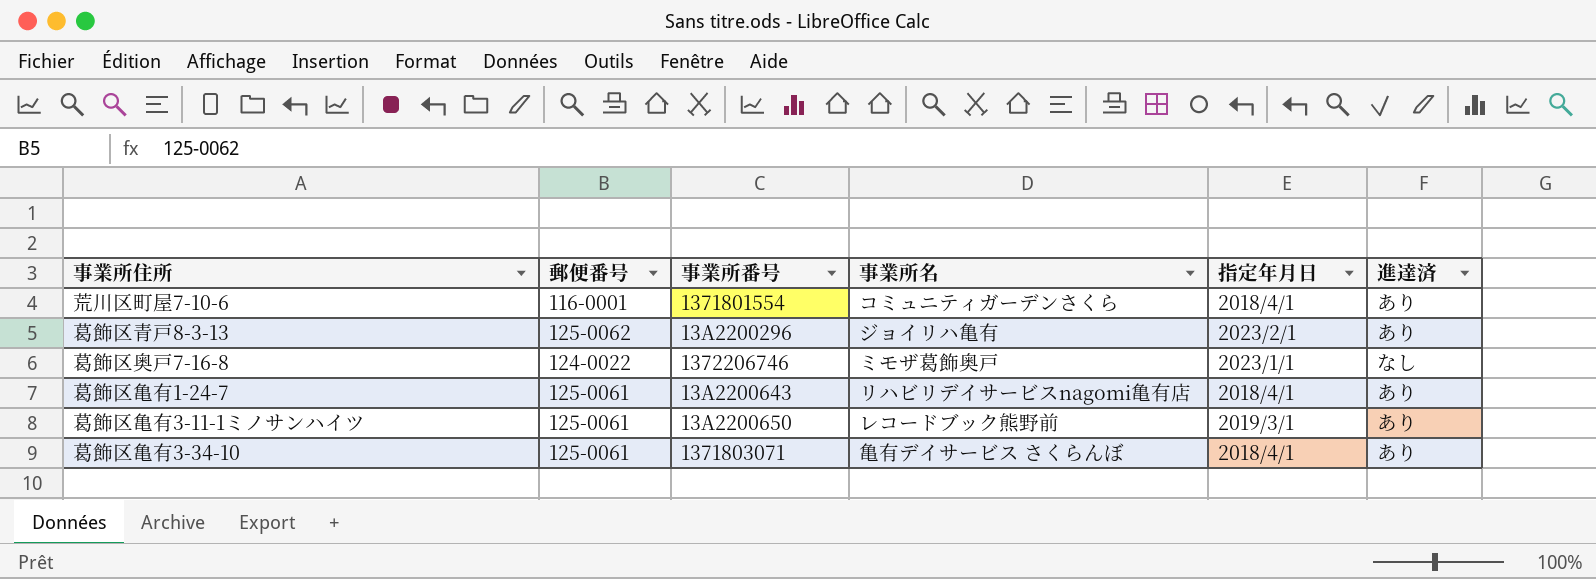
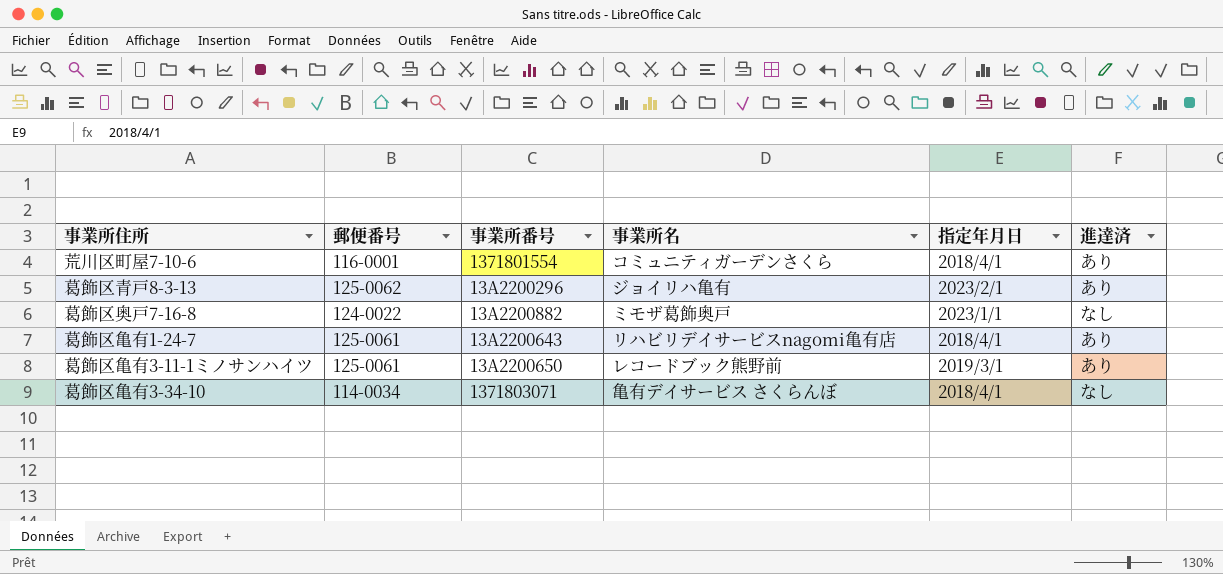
葛飾区奥戸7-16-8 | 事業所番号: 1372206746 -> 13A2200882
葛飾区亀有3-34-10 | 郵便番号: 125-0061 -> 114-0034
葛飾区亀有3-34-10 | 進達済: あり -> なし

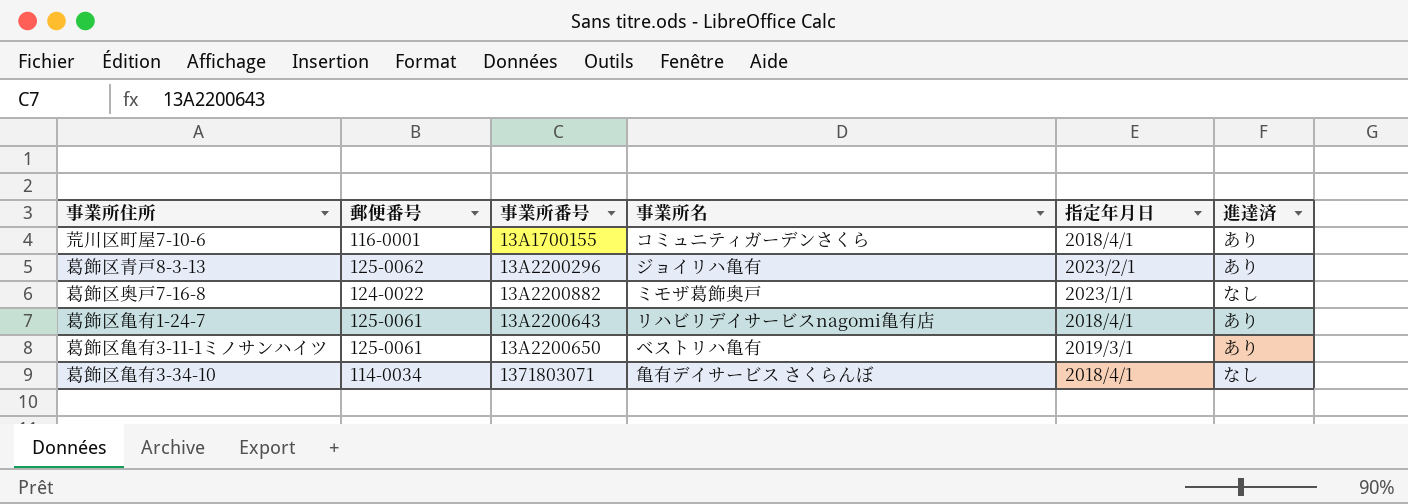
荒川区町屋7-10-6 | 事業所番号: 1371801554 -> 13A1700155
葛飾区亀有3-11-1ミノサンハイツ | 事業所名: レコードブック熊野前 -> ベストリハ亀有

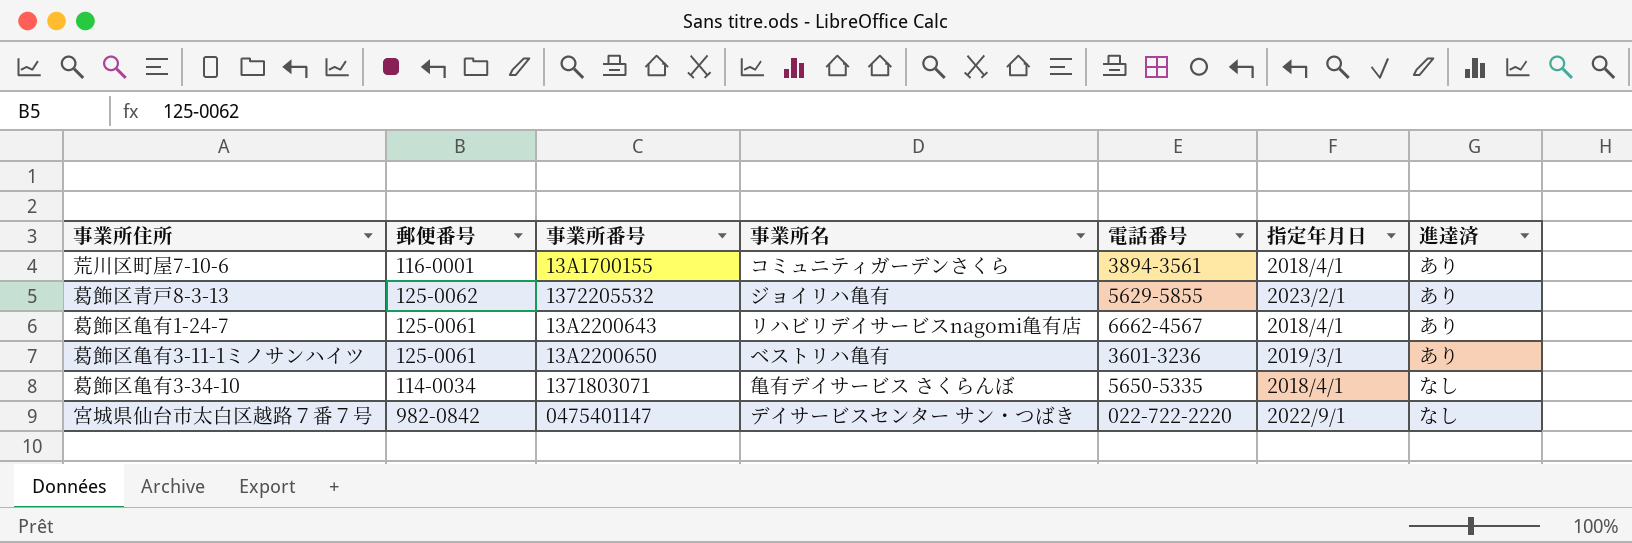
column 電話番号 | position: none -> 5
row 葛飾区奥戸7-16-8: 124-0022 | 13A2200882 | ミモザ葛飾奥戸 | 2023/1/1 | なし -> none
葛飾区青戸8-3-13 | 事業所番号: 13A2200296 -> 1372205532
row 宮城県仙台市太白区越路７番７号: none -> 982-0842 | 0475401147 | デイサービスセンター サン・つばき | 022-722-2220 | 2022/9/1 | なし

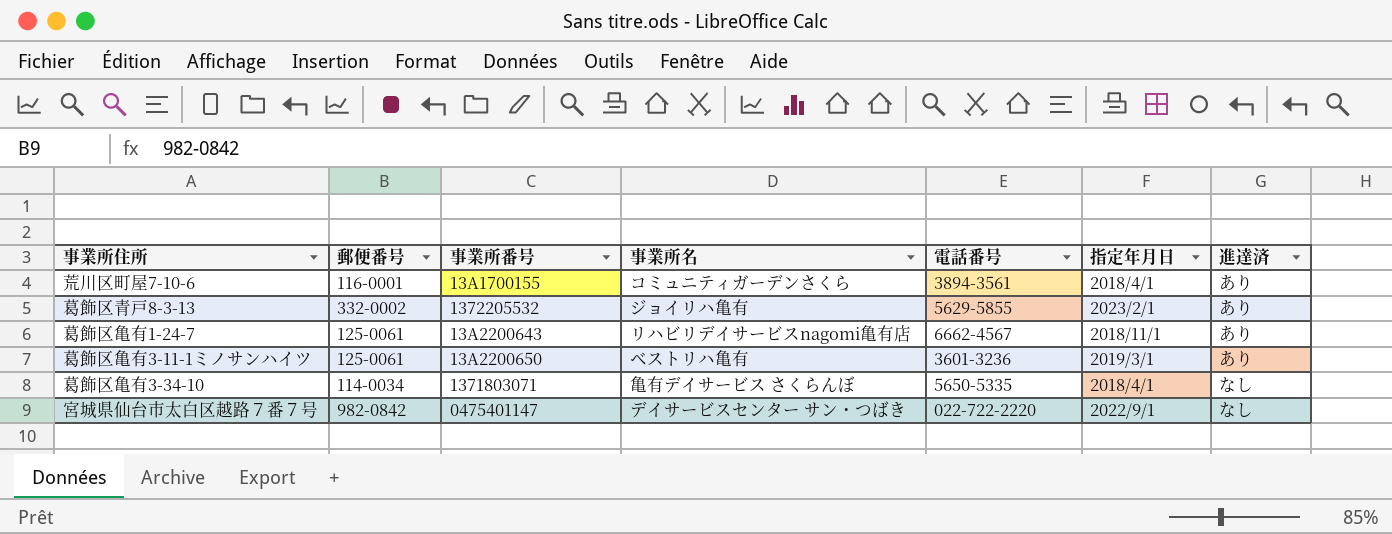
葛飾区青戸8-3-13 | 郵便番号: 125-0062 -> 332-0002
葛飾区亀有1-24-7 | 指定年月日: 2018/4/1 -> 2018/11/1

